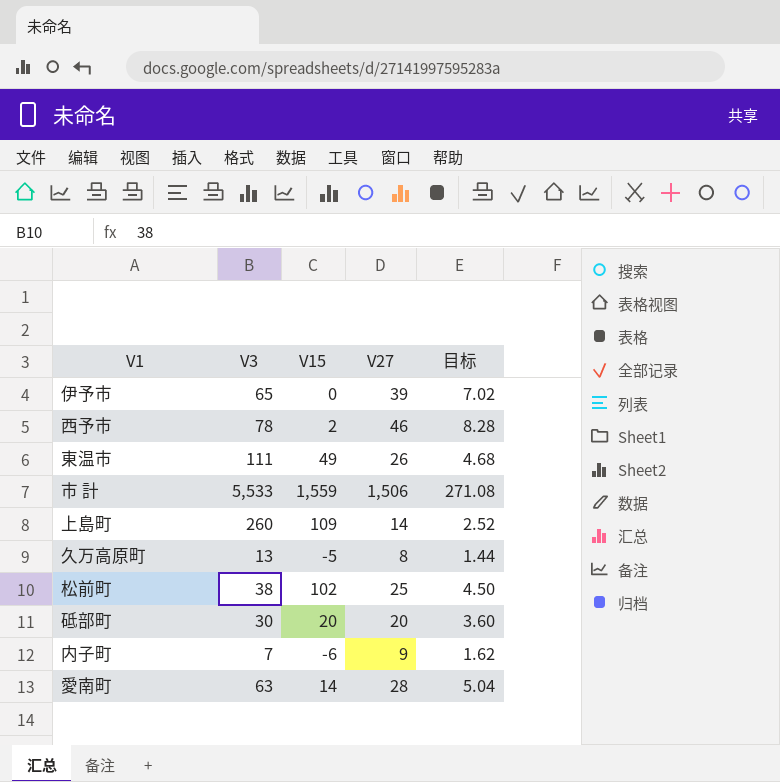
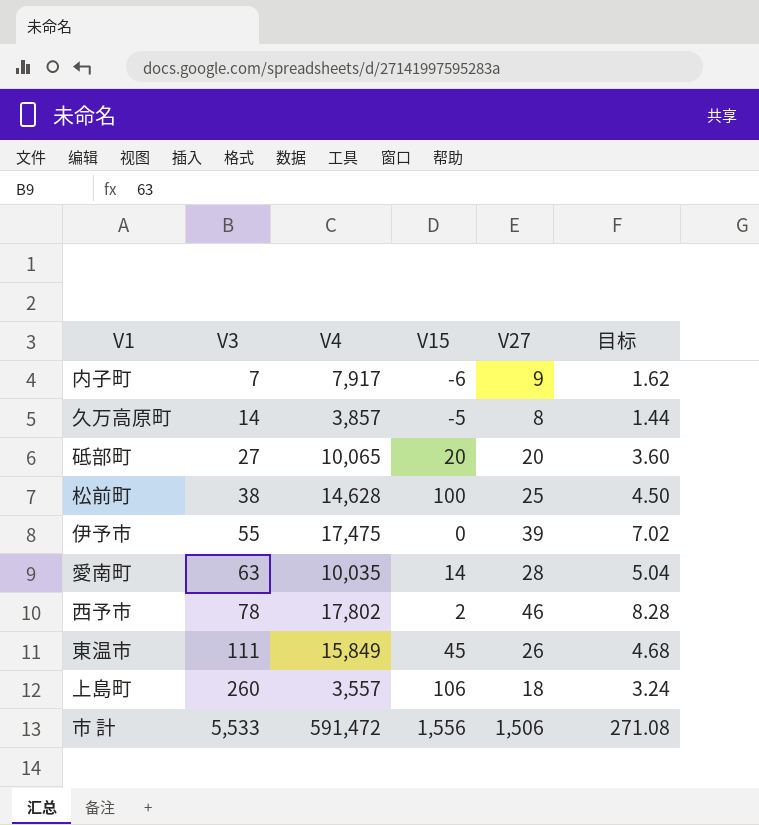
row order: none -> V3 ascending
column V4 | position: none -> 3
久万高原町 | V3: 13 -> 14
砥部町 | V3: 30 -> 27
松前町 | V15: 102 -> 100
伊予市 | V3: 65 -> 55
東温市 | V15: 49 -> 45
上島町 | V15: 109 -> 106
上島町 | V27: 14 -> 18
上島町 | 目标: 2.52 -> 3.24
市 計 | V15: 1,559 -> 1,556

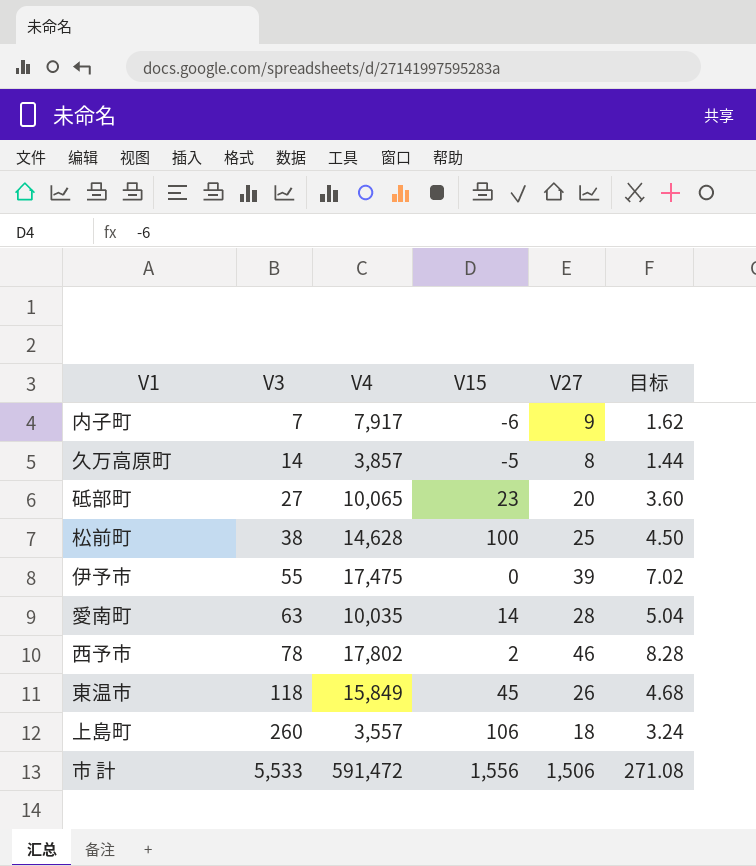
砥部町 | V15: 20 -> 23
東温市 | V3: 111 -> 118

